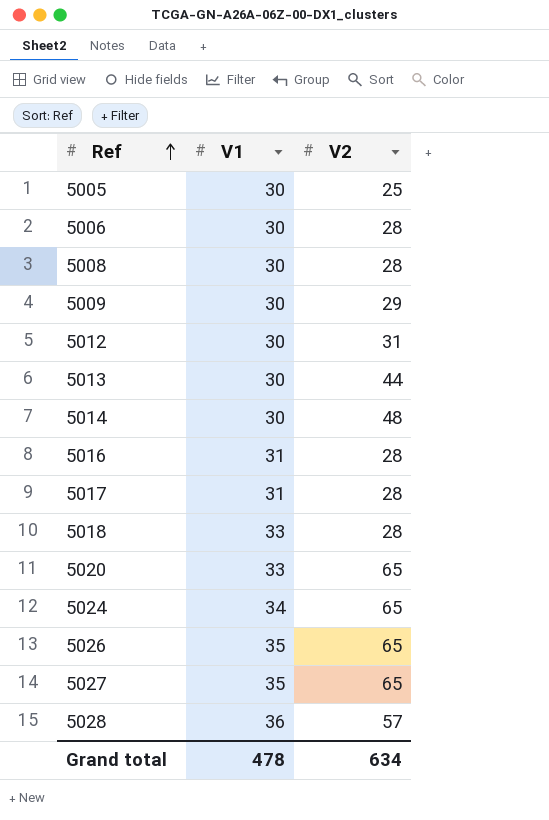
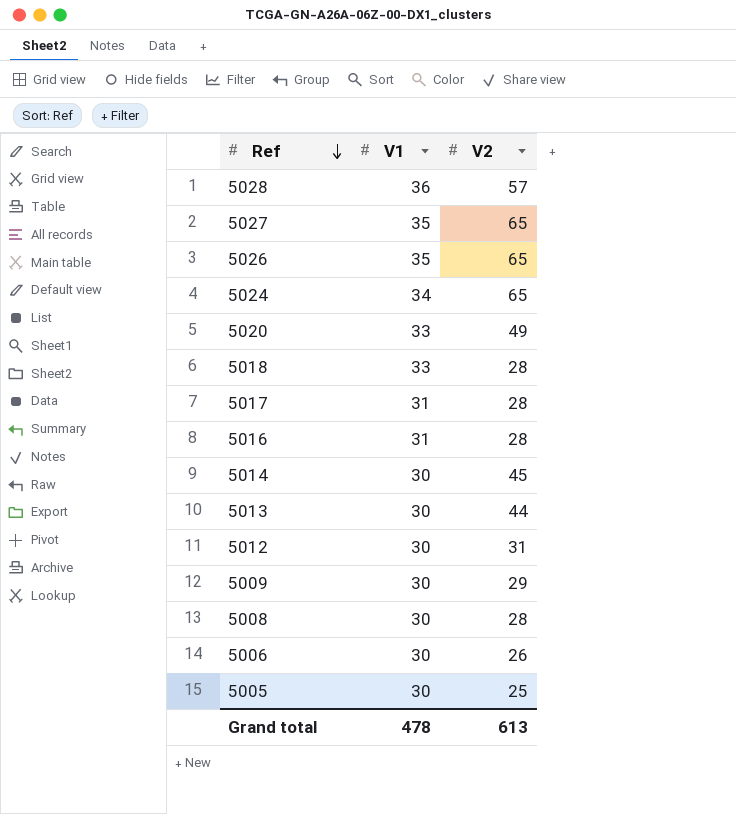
row order: Ref ascending -> Ref descending
5020 | V2: 65 -> 49
5014 | V2: 48 -> 45
5006 | V2: 28 -> 26
Grand total | V2: 634 -> 613

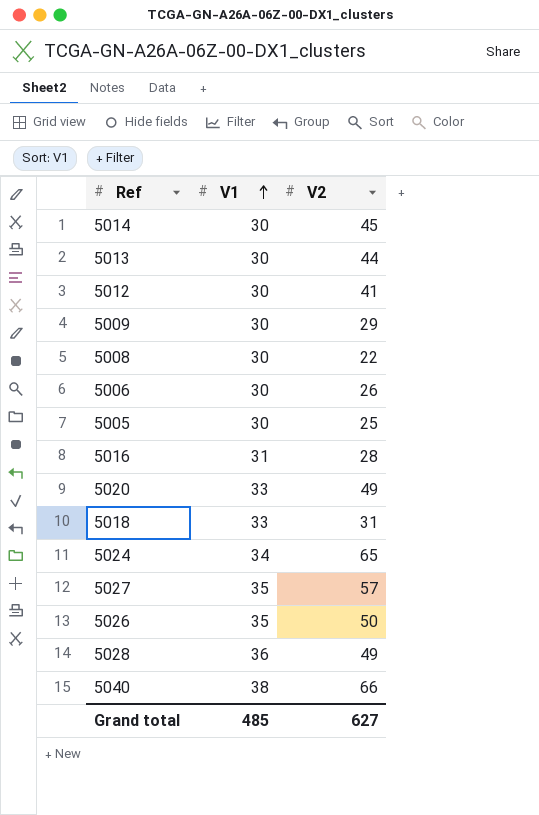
row order: Ref descending -> V1 ascending
row 5017: 31 | 28 -> none
5012 | V2: 31 -> 41
5008 | V2: 28 -> 22
5018 | V2: 28 -> 31
5027 | V2: 65 -> 57
5026 | V2: 65 -> 50
5028 | V2: 57 -> 49
row 5040: none -> 38 | 66
Grand total | V1: 478 -> 485
Grand total | V2: 613 -> 627

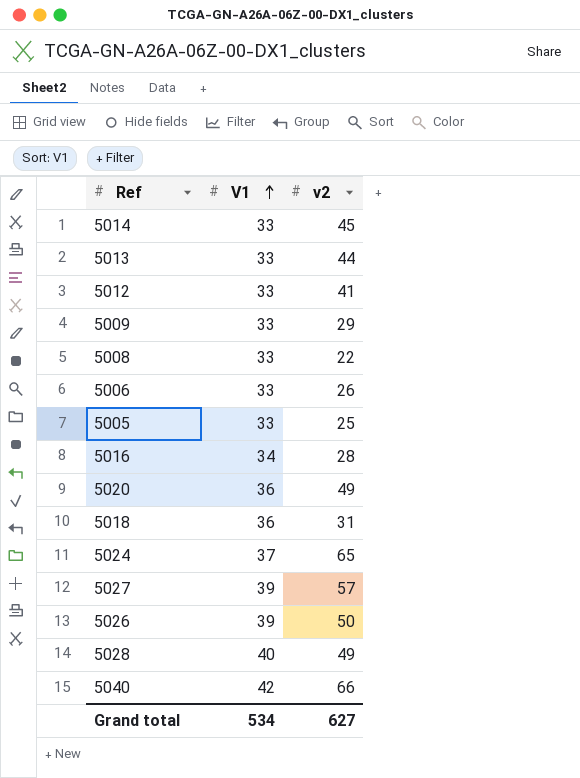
column name: V2 -> v2
5014 | V1: 30 -> 33
5013 | V1: 30 -> 33
5012 | V1: 30 -> 33
5009 | V1: 30 -> 33
5008 | V1: 30 -> 33
5006 | V1: 30 -> 33
5005 | V1: 30 -> 33
5016 | V1: 31 -> 34
5020 | V1: 33 -> 36
5018 | V1: 33 -> 36
5024 | V1: 34 -> 37
5027 | V1: 35 -> 39
5026 | V1: 35 -> 39
5028 | V1: 36 -> 40
5040 | V1: 38 -> 42
Grand total | V1: 485 -> 534

